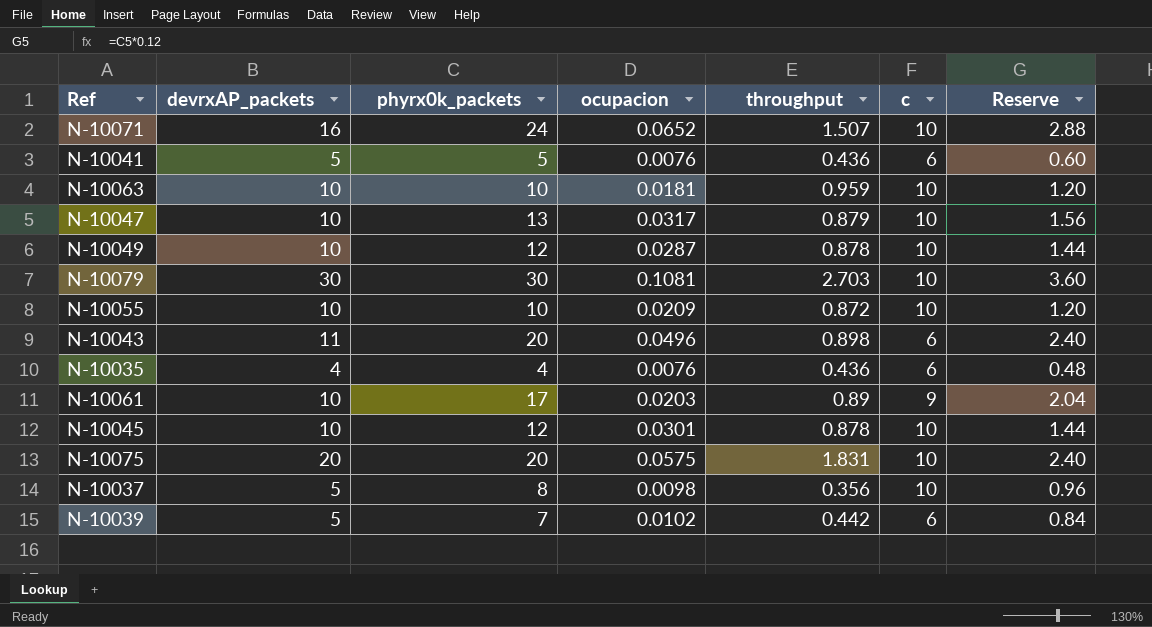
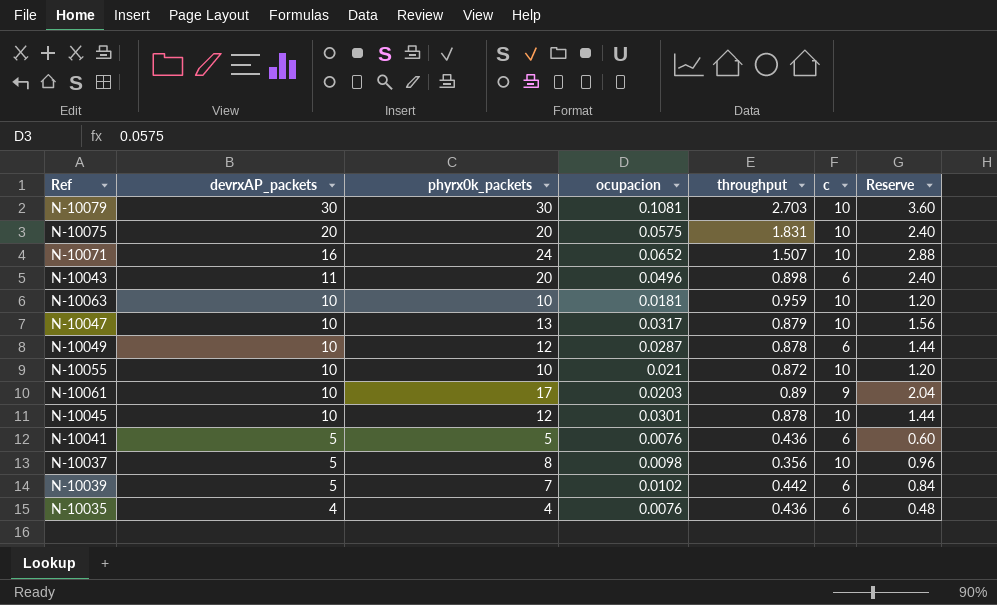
row order: none -> devrxAP_packets descending
N-10049 | c: 10 -> 6
N-10055 | ocupacion: 0.0209 -> 0.021

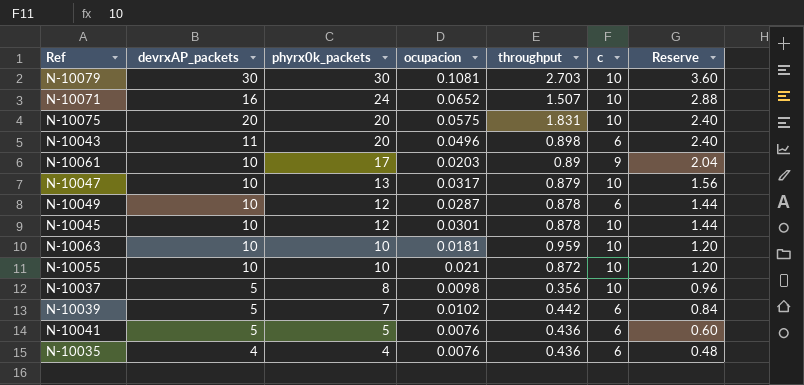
row order: devrxAP_packets descending -> phyrx0k_packets descending

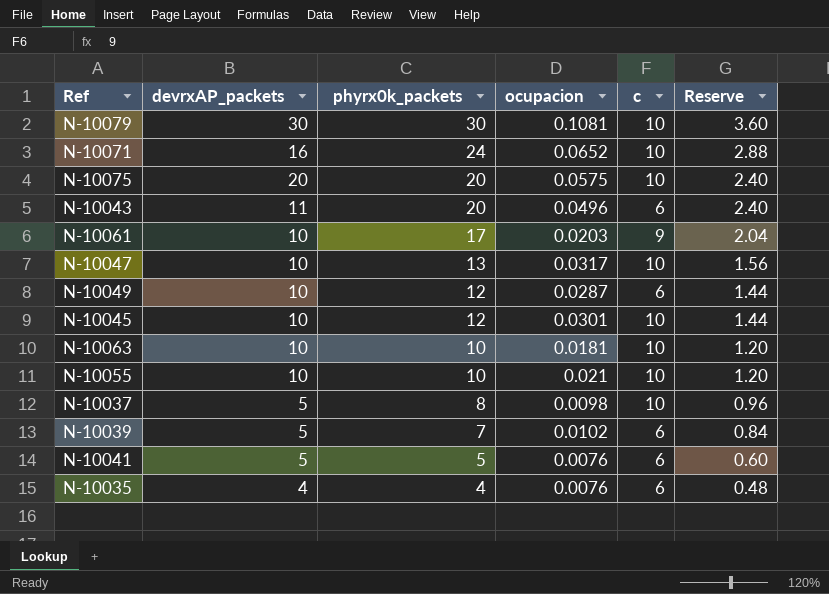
column throughput | position: 5 -> none

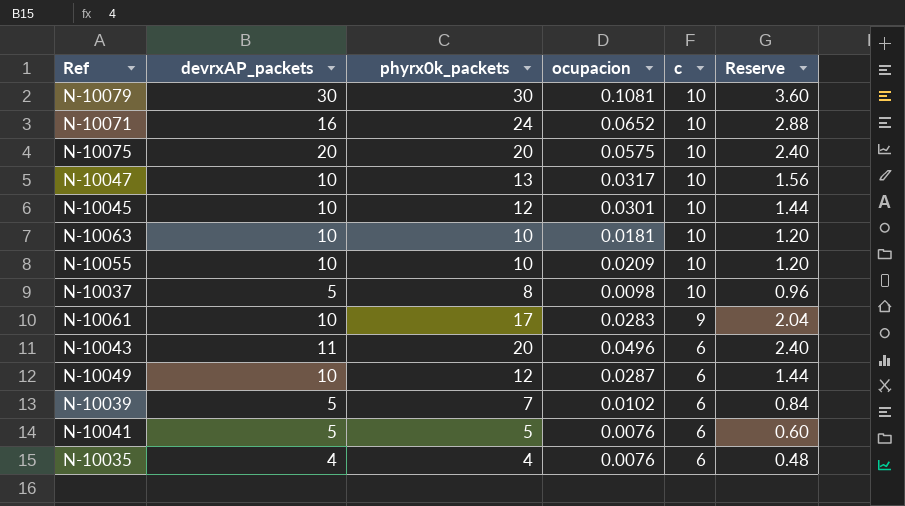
row order: phyrx0k_packets descending -> c descending
N-10055 | ocupacion: 0.021 -> 0.0209
N-10061 | ocupacion: 0.0203 -> 0.0283

